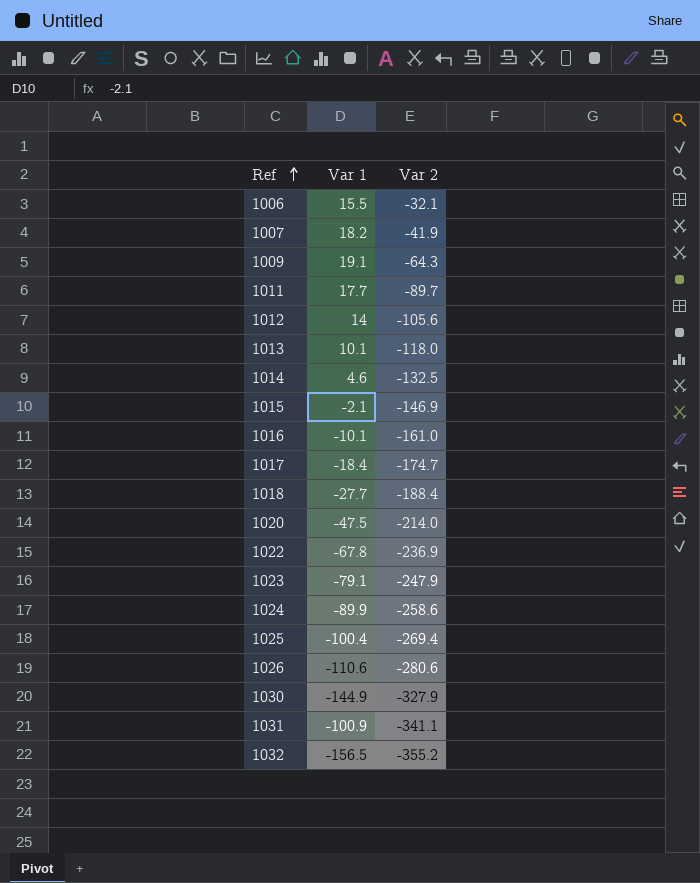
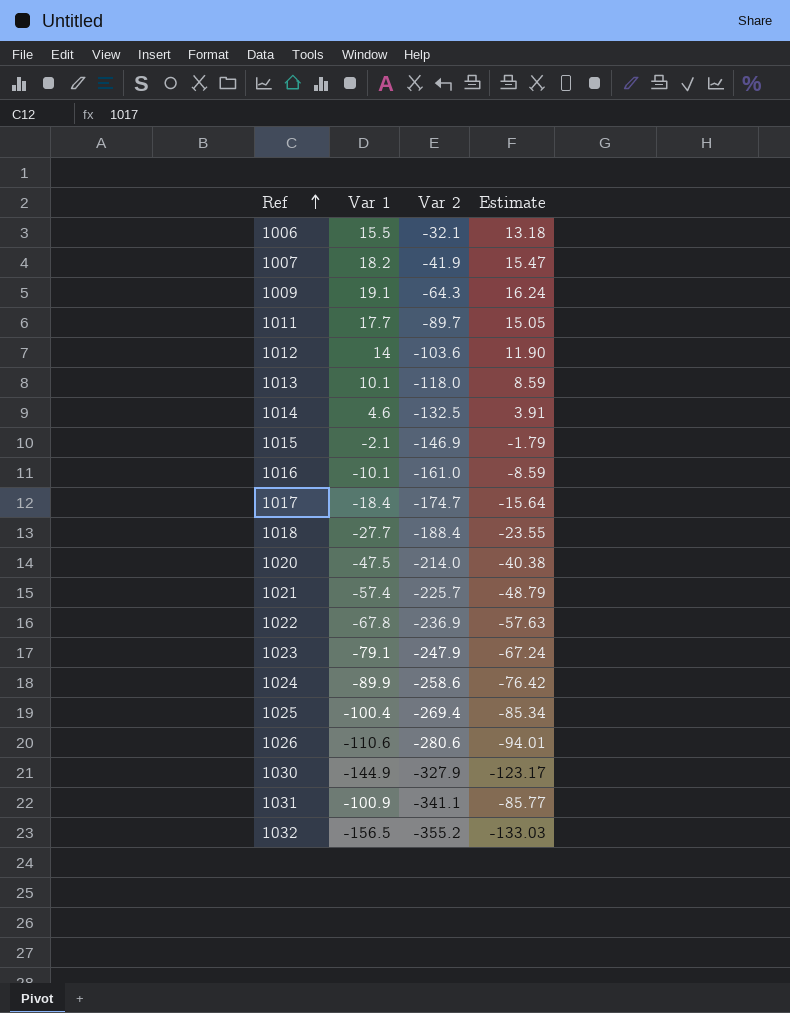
column Estimate | formula: none -> [Var 1] * 0.85
1012 | Var 2: -105.6 -> -103.6
row 1021: none -> -57.4 | -225.7 | -48.79

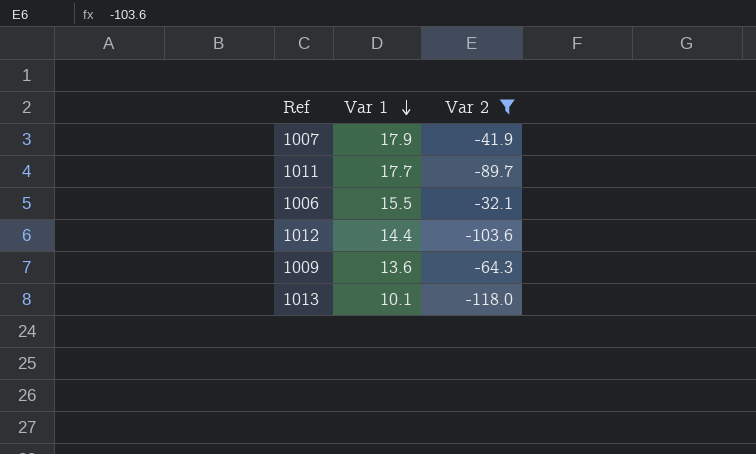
filter: none -> Var 2 >= -118.0
row order: Ref ascending -> Var 1 descending
column Estimate | formula: [Var 1] * 0.85 -> none
1007 | Var 1: 18.2 -> 17.9
1012 | Var 1: 14 -> 14.4
1009 | Var 1: 19.1 -> 13.6

